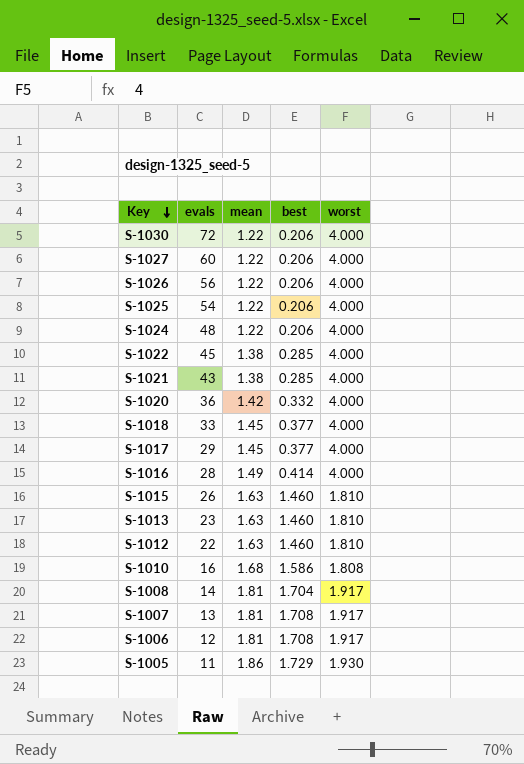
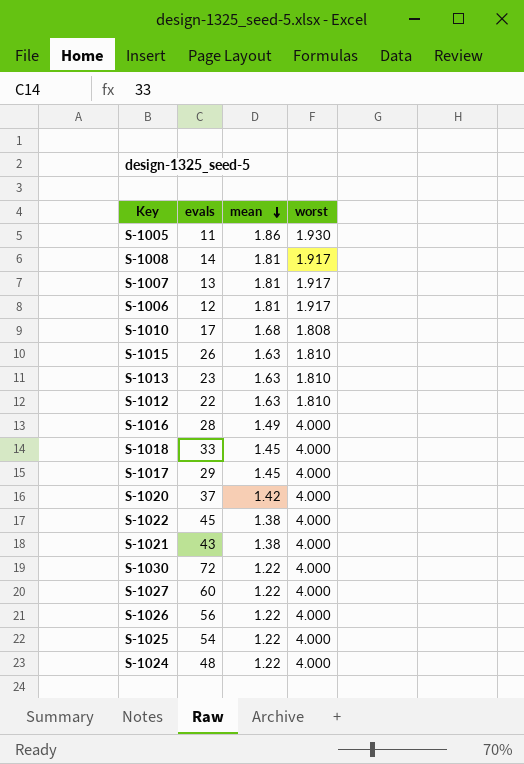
row order: Key descending -> mean descending
column best | position: 4 -> none
S-1010 | evals: 16 -> 17
S-1020 | evals: 36 -> 37

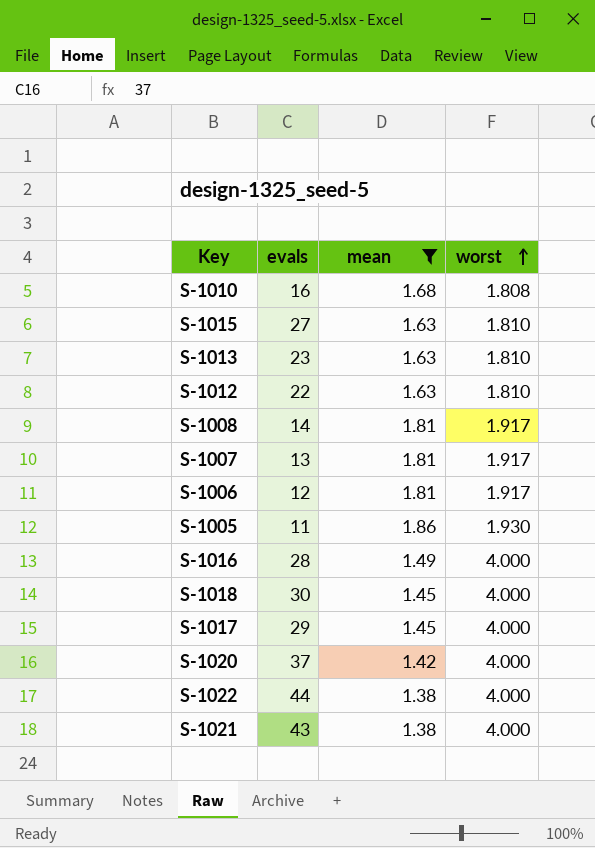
filter: none -> mean != 1.22
row order: mean descending -> worst ascending
S-1010 | evals: 17 -> 16
S-1015 | evals: 26 -> 27
S-1018 | evals: 33 -> 30
S-1022 | evals: 45 -> 44

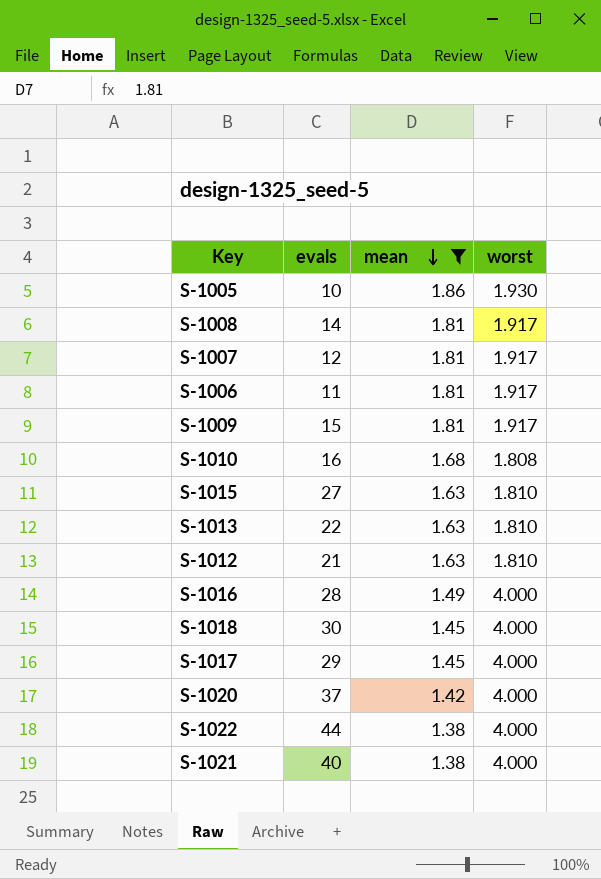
row order: worst ascending -> mean descending
S-1005 | evals: 11 -> 10
S-1007 | evals: 13 -> 12
S-1006 | evals: 12 -> 11
row S-1009: none -> 15 | 1.81 | 1.917
S-1013 | evals: 23 -> 22
S-1012 | evals: 22 -> 21
S-1021 | evals: 43 -> 40

